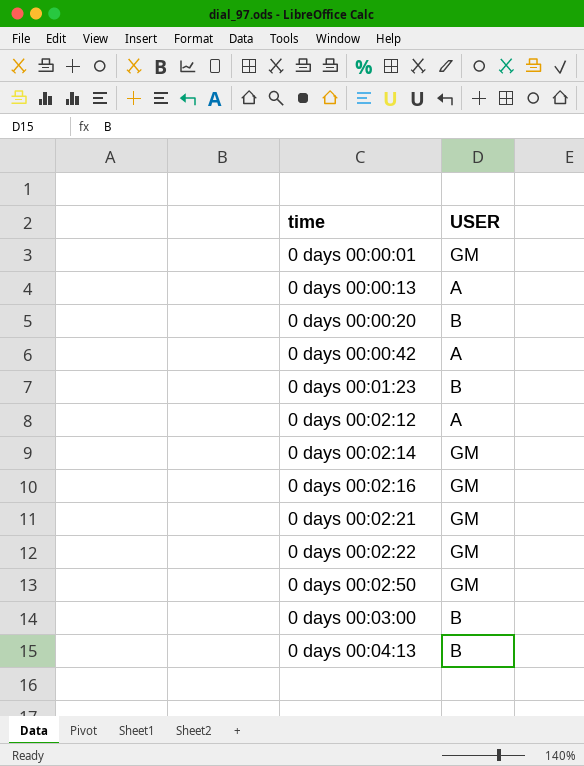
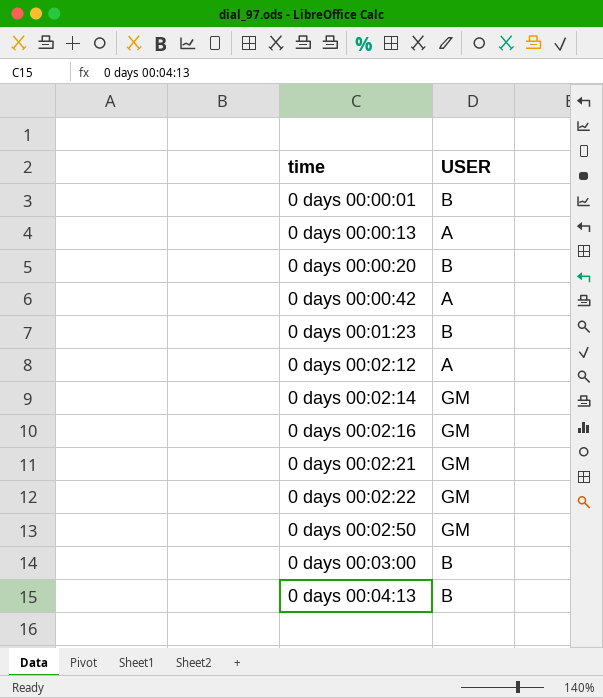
0 days 00:00:01 | USER: GM -> B

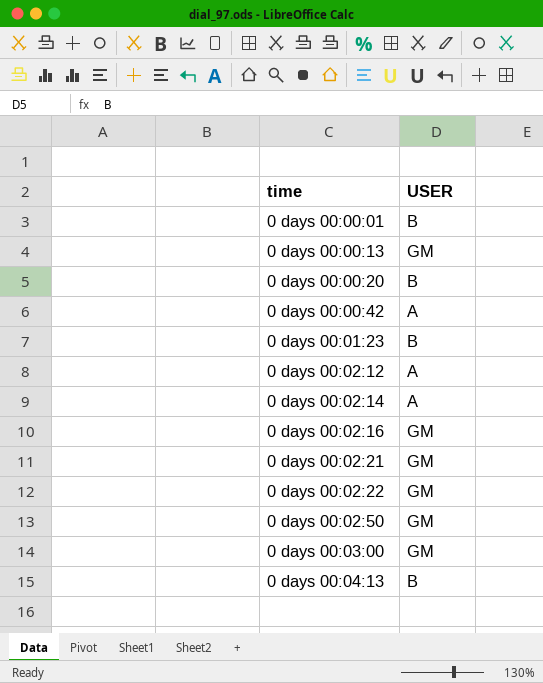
0 days 00:00:13 | USER: A -> GM
0 days 00:02:14 | USER: GM -> A
0 days 00:03:00 | USER: B -> GM

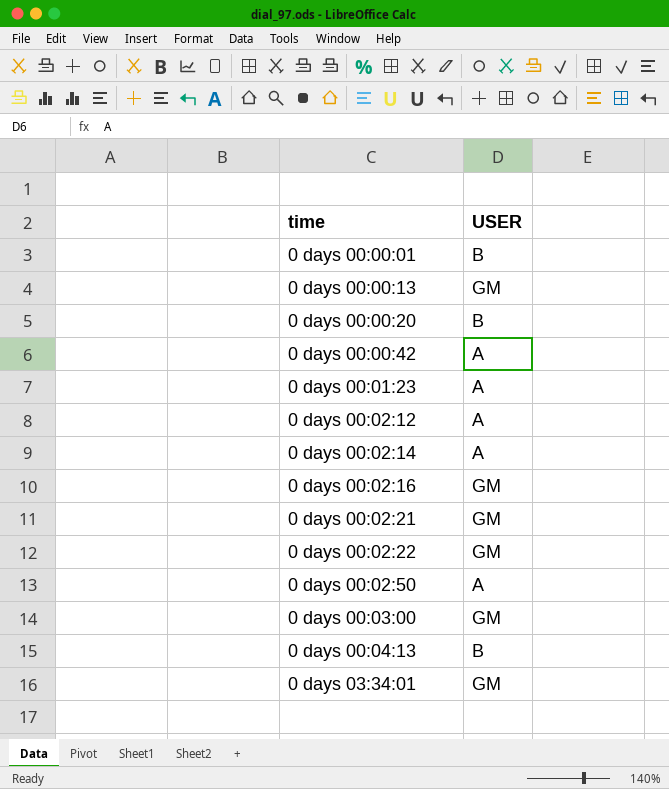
0 days 00:01:23 | USER: B -> A
0 days 00:02:50 | USER: GM -> A
row 0 days 03:34:01: none -> GM

